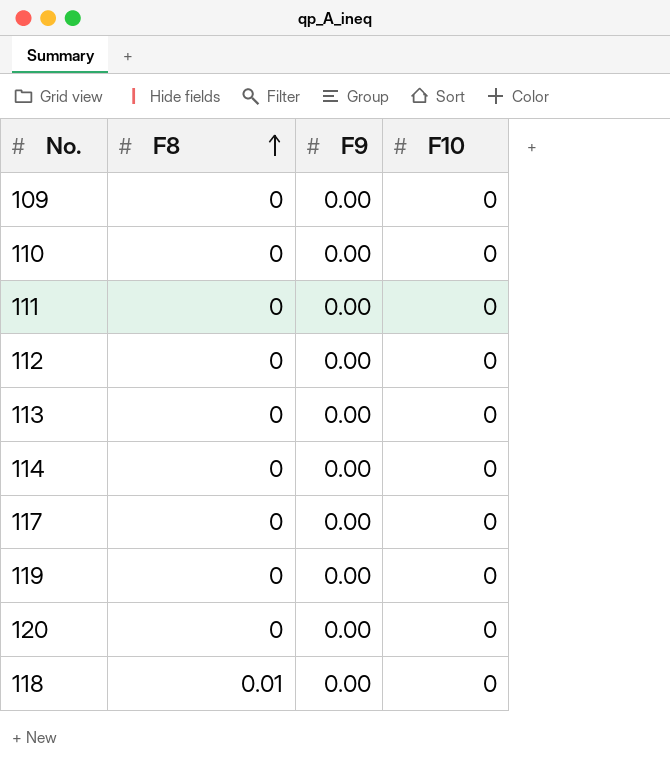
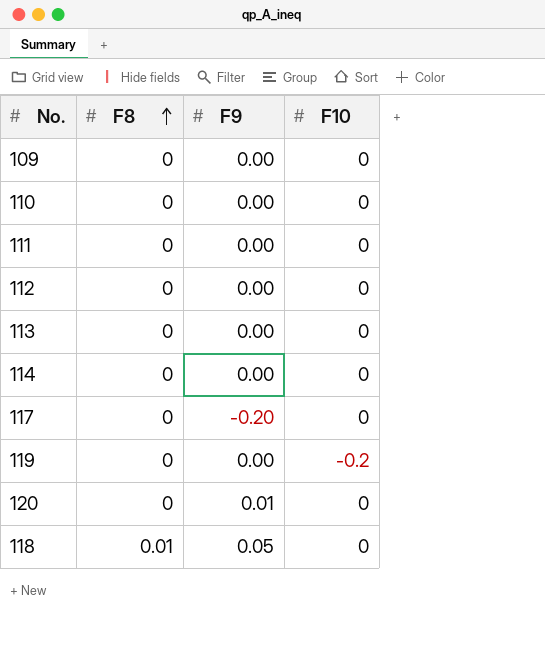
117 | F9: 0.00 -> -0.20
119 | F10: 0 -> -0.2
120 | F9: 0.00 -> 0.01
118 | F9: 0.00 -> 0.05

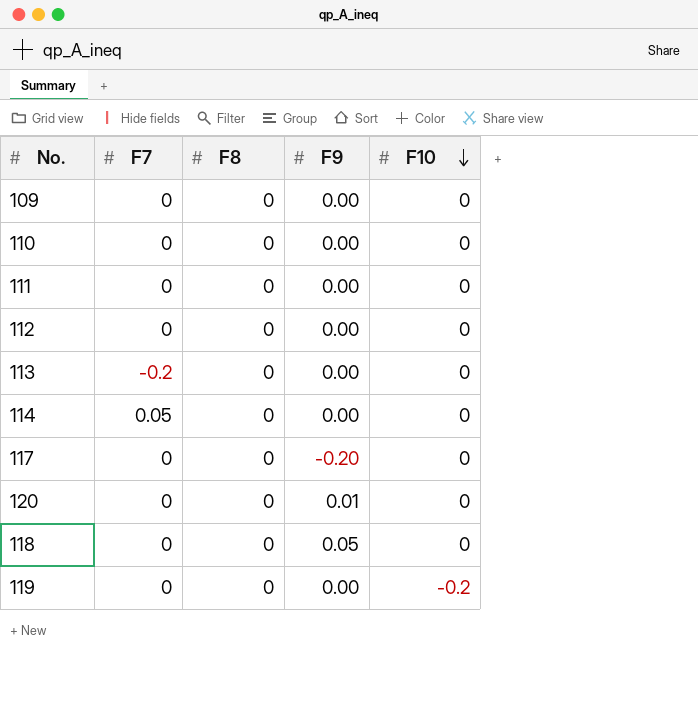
row order: F8 ascending -> F10 descending
column F7 | position: none -> 2
118 | F8: 0.01 -> 0

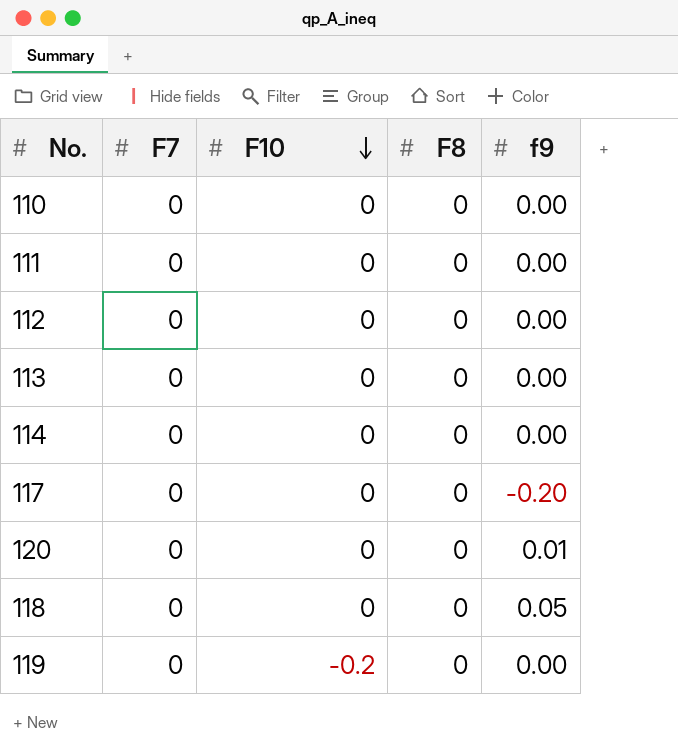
column F10 | position: 5 -> 3
column name: F9 -> f9
row 109: 0 | 0 | 0.00 | 0 -> none
113 | F7: -0.2 -> 0
114 | F7: 0.05 -> 0

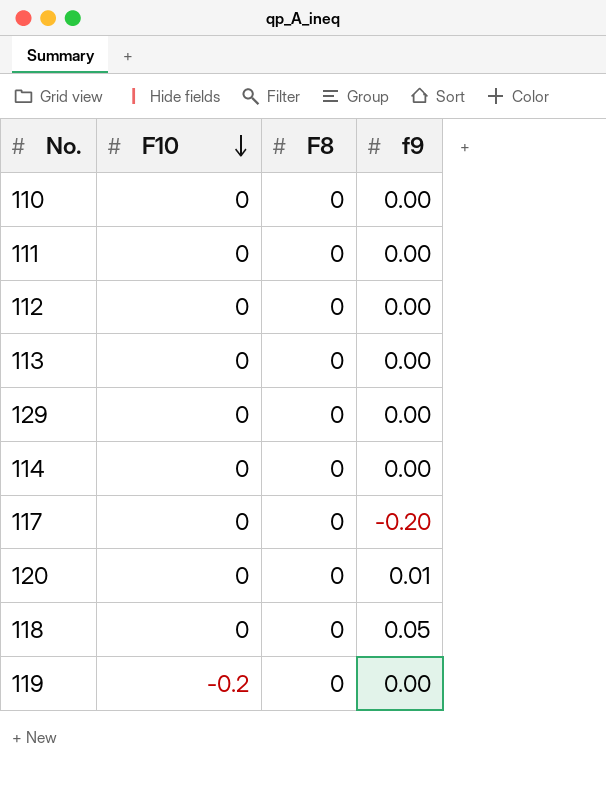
column F7 | position: 2 -> none
row 129: none -> 0 | 0 | 0.00

